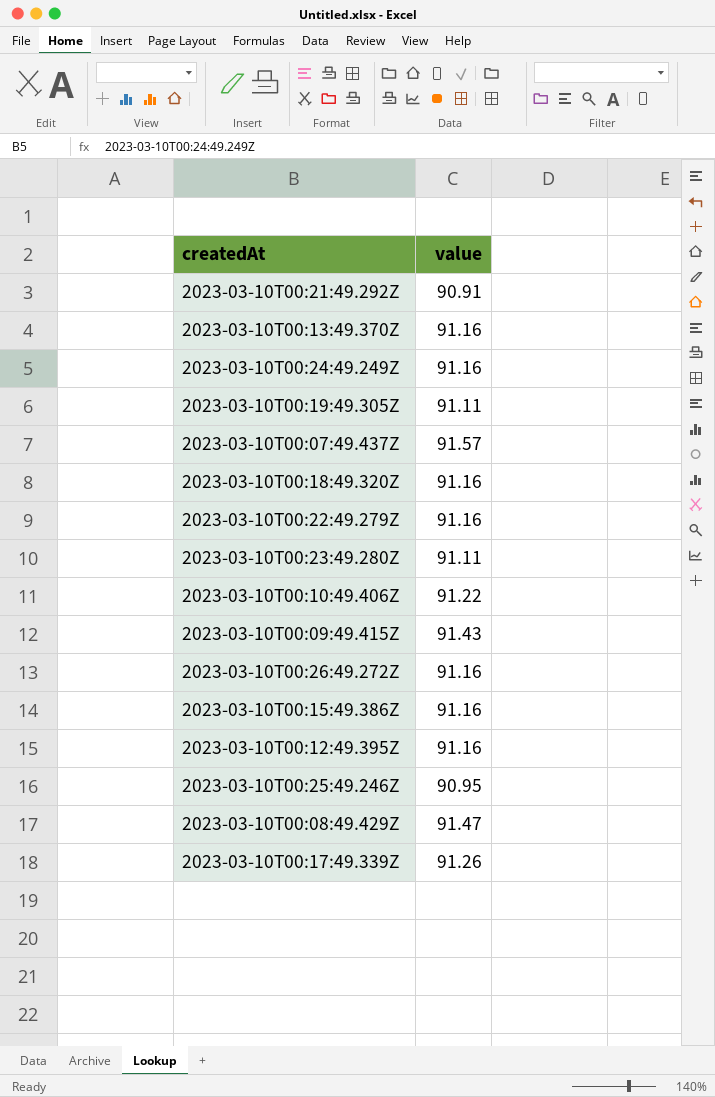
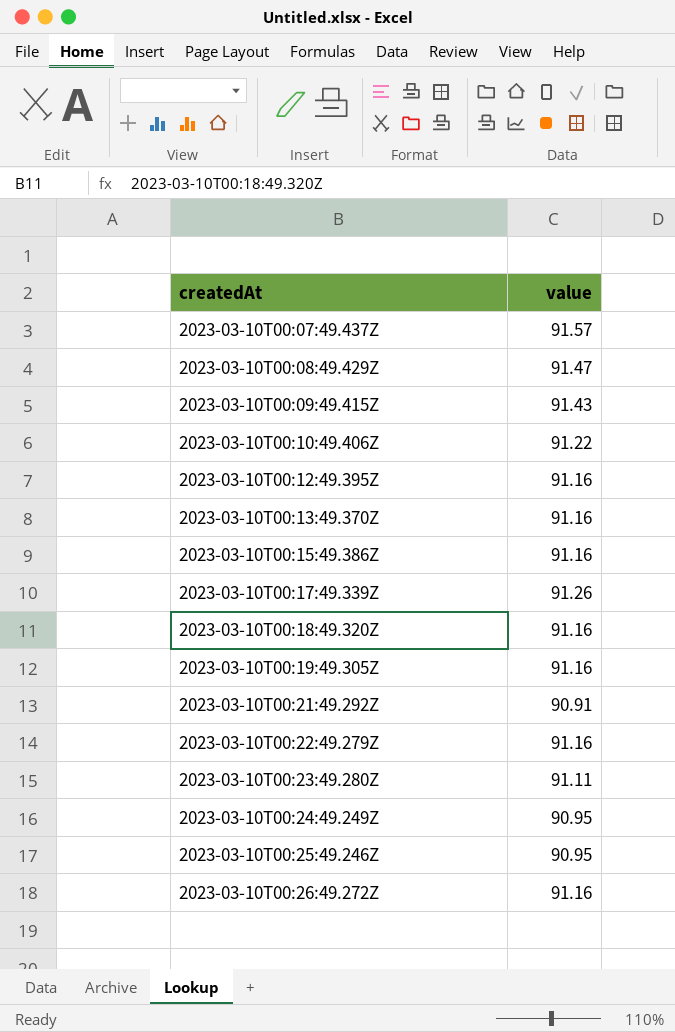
row order: none -> createdAt ascending
2023-03-10T00:19:49.305Z | value: 91.11 -> 91.16
2023-03-10T00:24:49.249Z | value: 91.16 -> 90.95

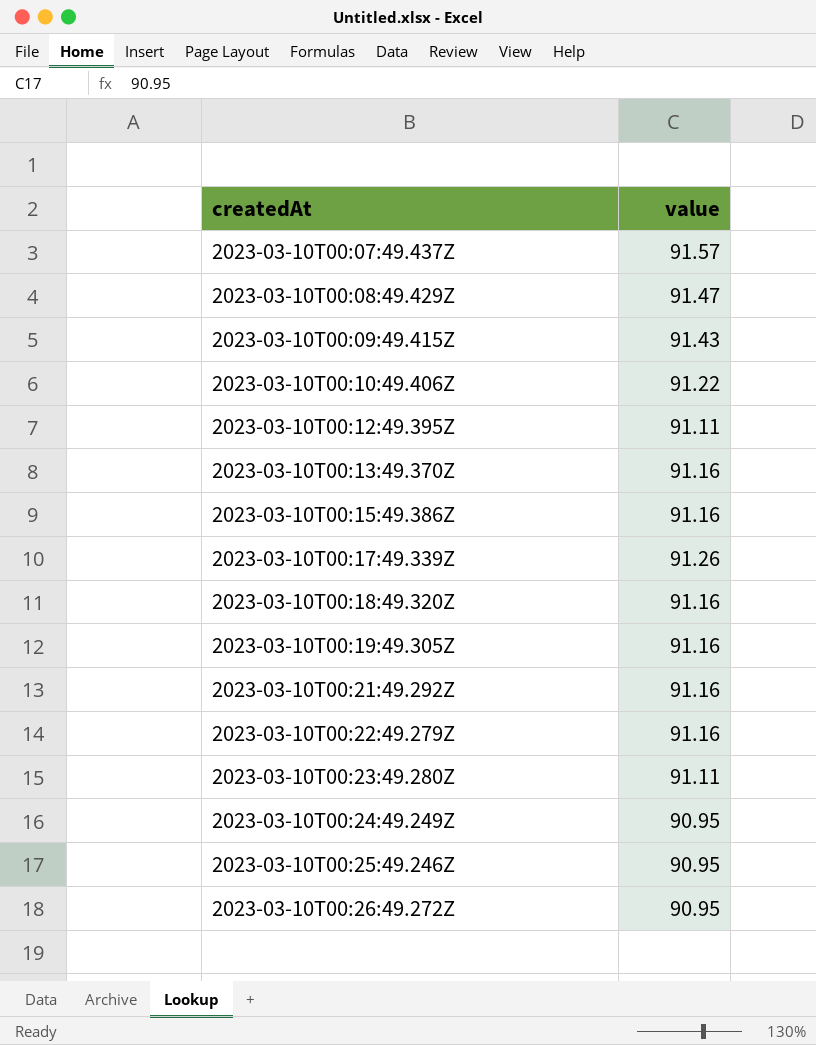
2023-03-10T00:12:49.395Z | value: 91.16 -> 91.11
2023-03-10T00:21:49.292Z | value: 90.91 -> 91.16
2023-03-10T00:26:49.272Z | value: 91.16 -> 90.95

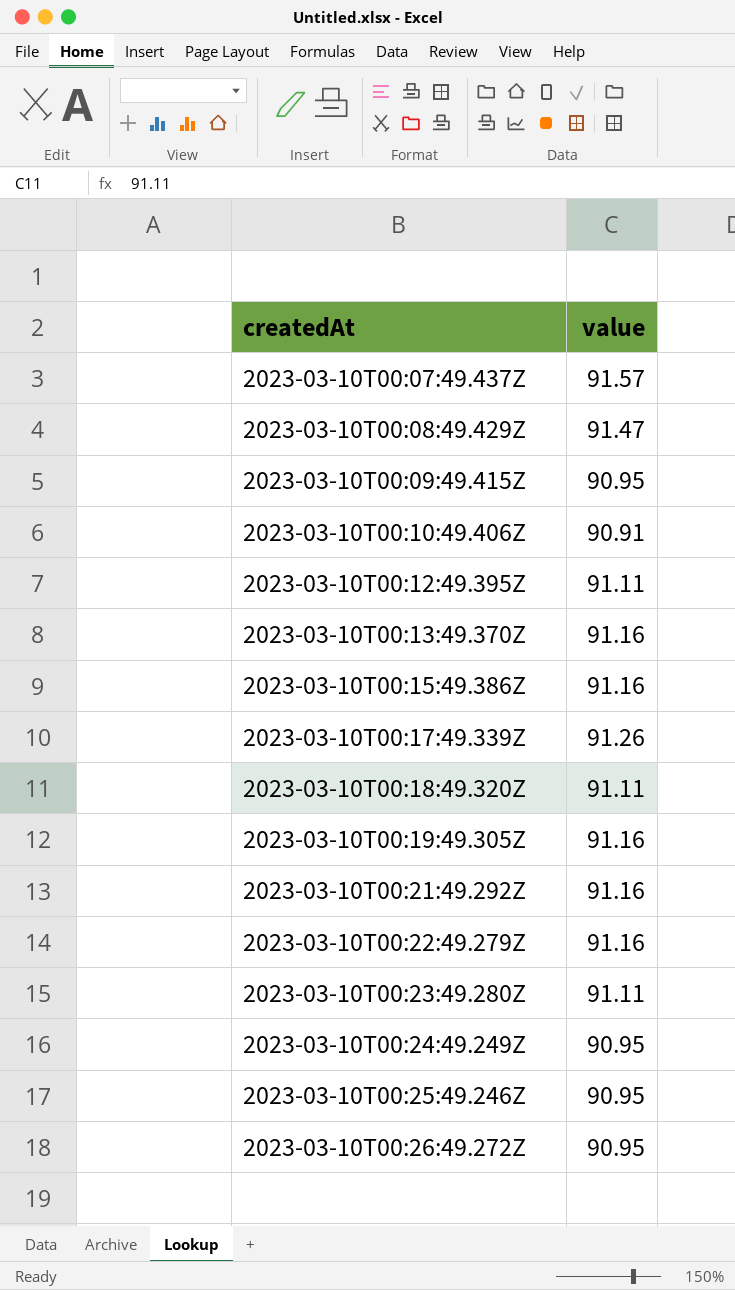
2023-03-10T00:09:49.415Z | value: 91.43 -> 90.95
2023-03-10T00:10:49.406Z | value: 91.22 -> 90.91
2023-03-10T00:18:49.320Z | value: 91.16 -> 91.11

